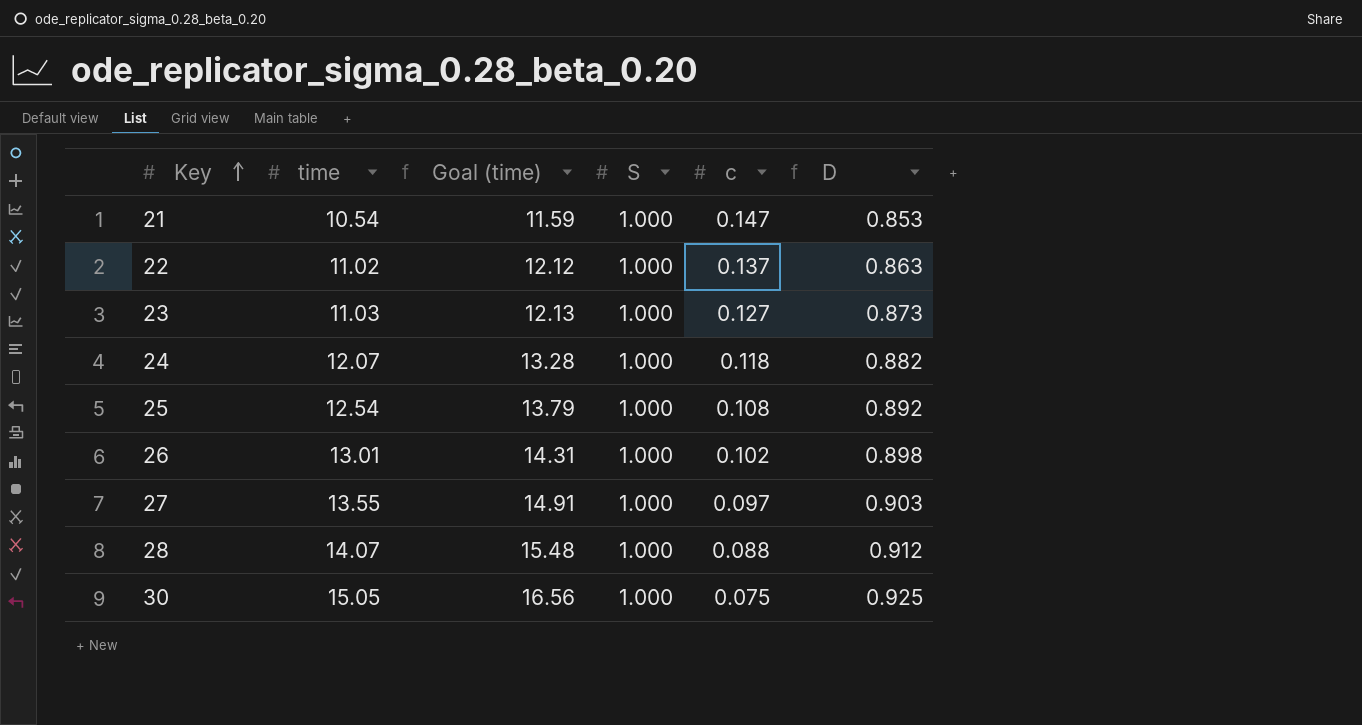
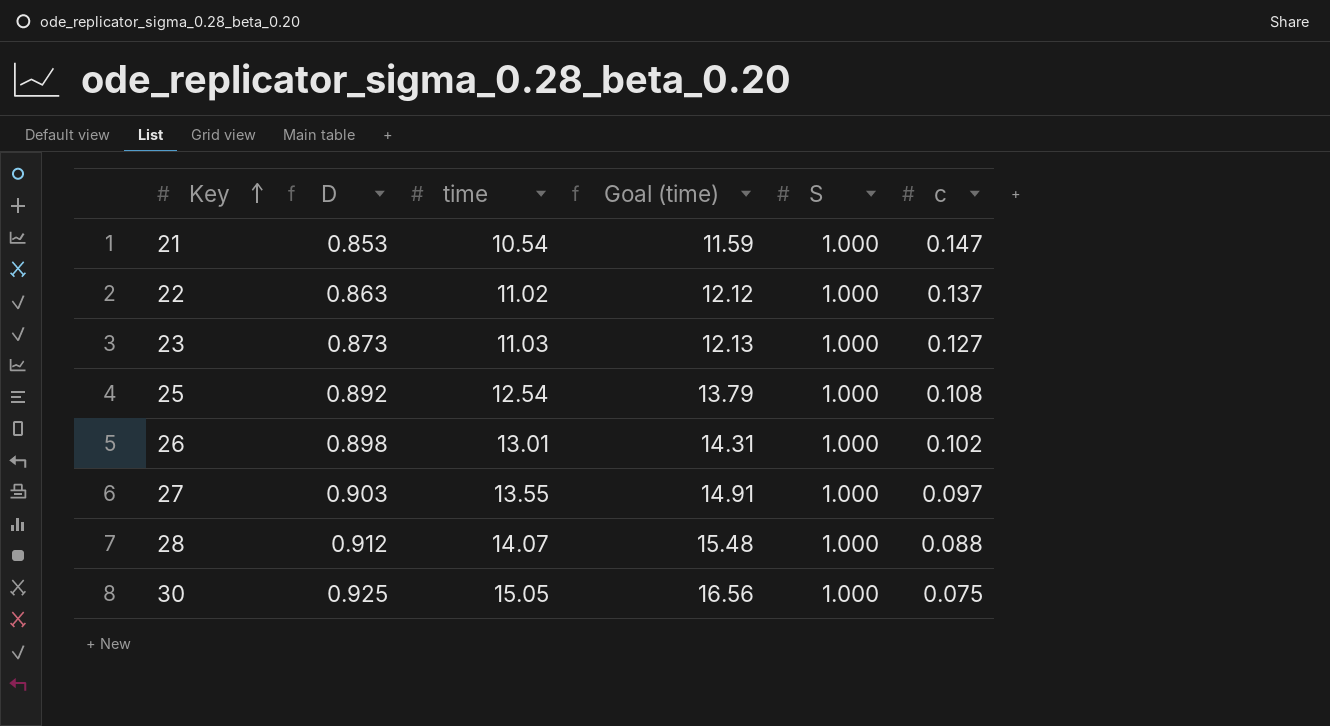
column D | position: 6 -> 2
row 24: 12.07 | 13.28 | 1.000 | 0.118 | 0.882 -> none

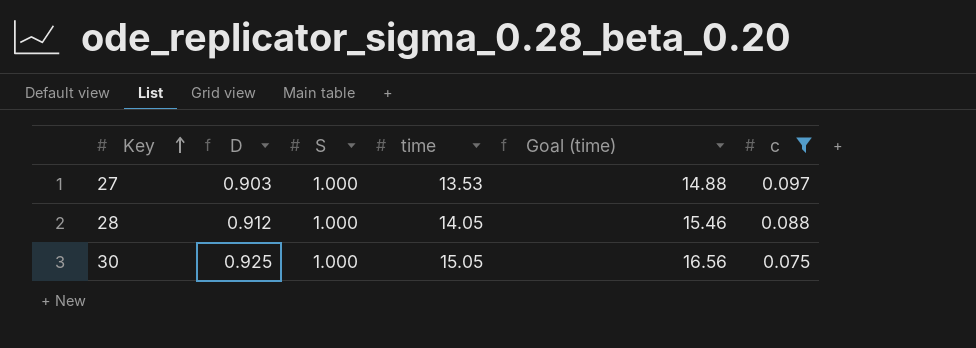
filter: none -> c <= 0.097
column S | position: 5 -> 3
27 | time: 13.55 -> 13.53
27 | Goal (time): 14.91 -> 14.88
28 | time: 14.07 -> 14.05
28 | Goal (time): 15.48 -> 15.46

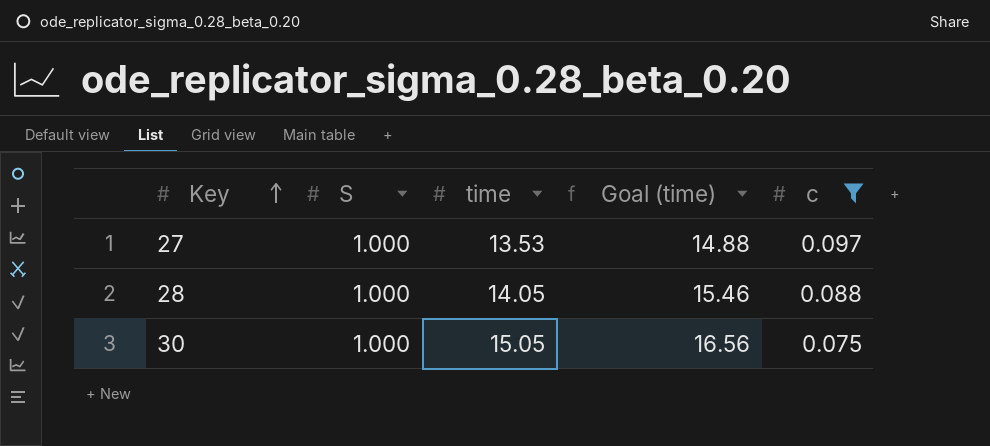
column D | formula: [S] - [c] -> none

